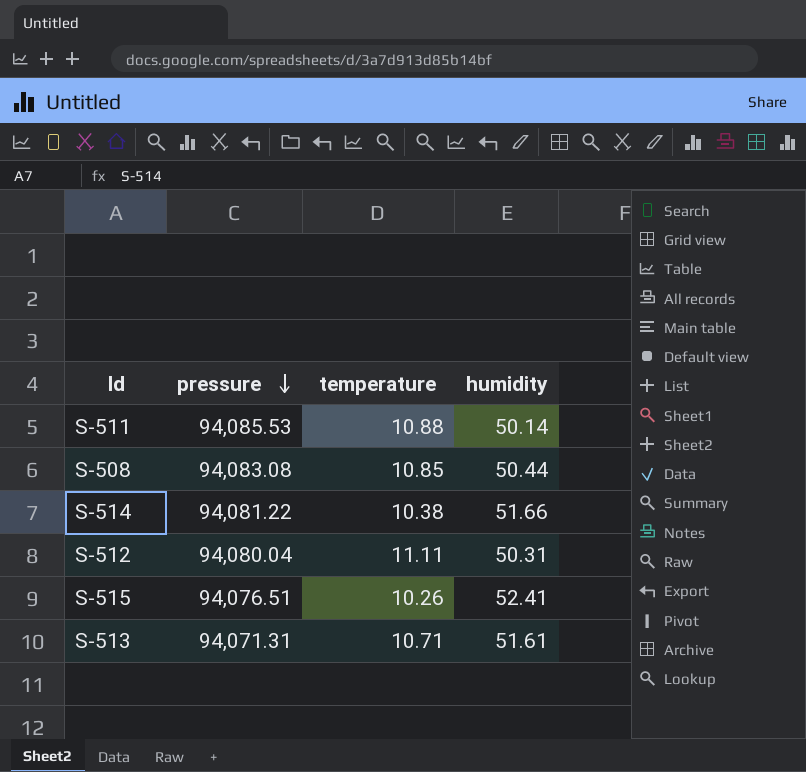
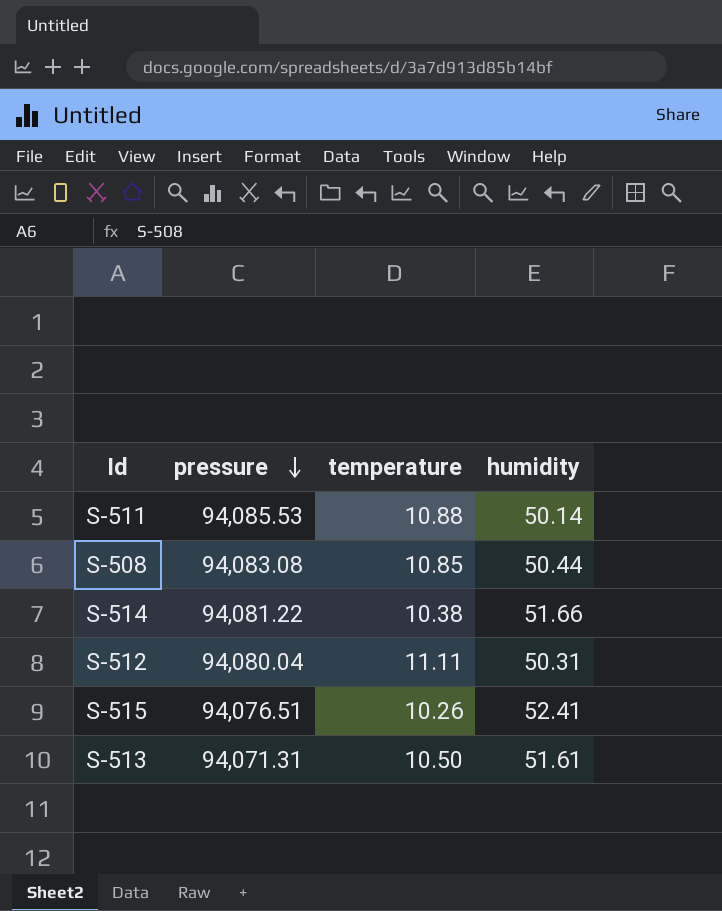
S-513 | temperature: 10.71 -> 10.50

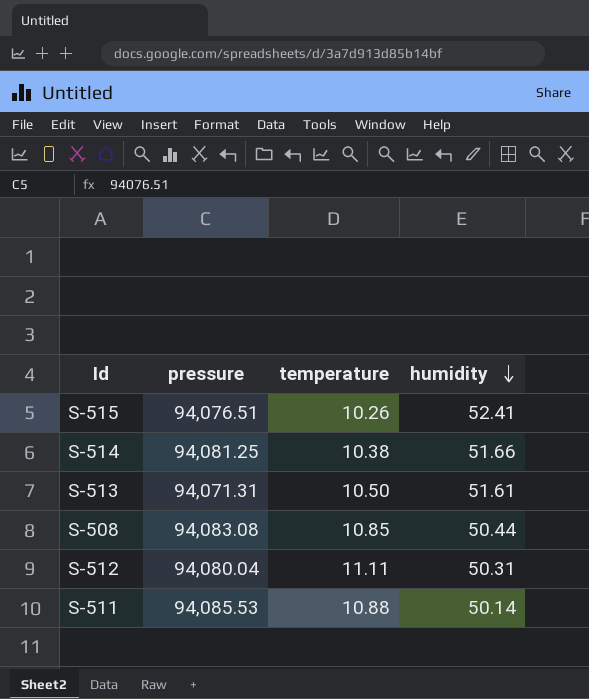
row order: pressure descending -> humidity descending
S-514 | pressure: 94,081.22 -> 94,081.25

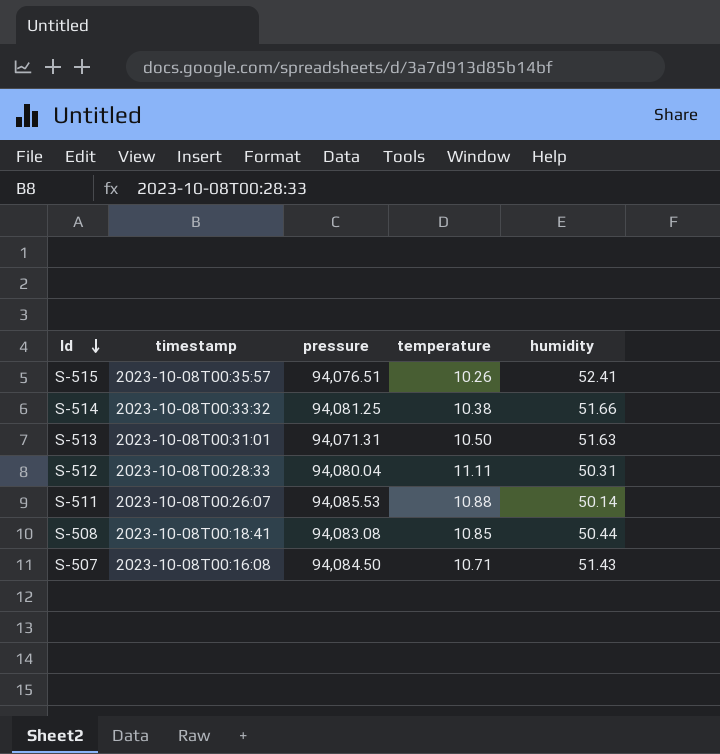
row order: humidity descending -> Id descending
column timestamp | position: none -> 2
S-513 | humidity: 51.61 -> 51.63
row S-507: none -> 2023-10-08T00:16:08 | 94,084.50 | 10.71 | 51.43

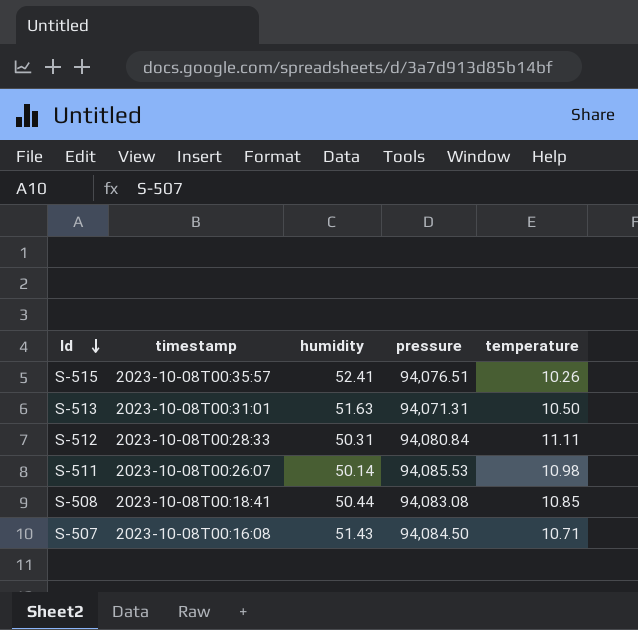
column humidity | position: 5 -> 3
row S-514: 2023-10-08T00:33:32 | 94,081.25 | 10.38 | 51.66 -> none
S-512 | pressure: 94,080.04 -> 94,080.84
S-511 | temperature: 10.88 -> 10.98

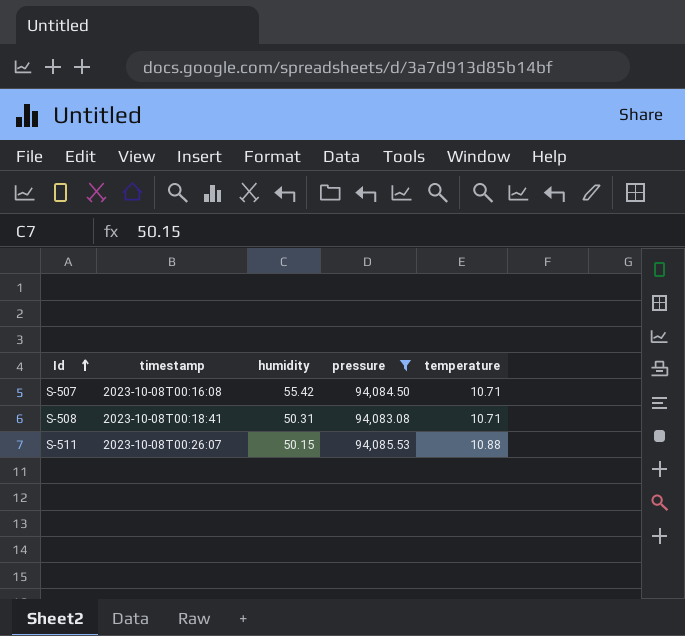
filter: none -> pressure >= 94,083.08
row order: Id descending -> Id ascending
S-507 | humidity: 51.43 -> 55.42
S-508 | humidity: 50.44 -> 50.31
S-508 | temperature: 10.85 -> 10.71
S-511 | humidity: 50.14 -> 50.15
S-511 | temperature: 10.98 -> 10.88

